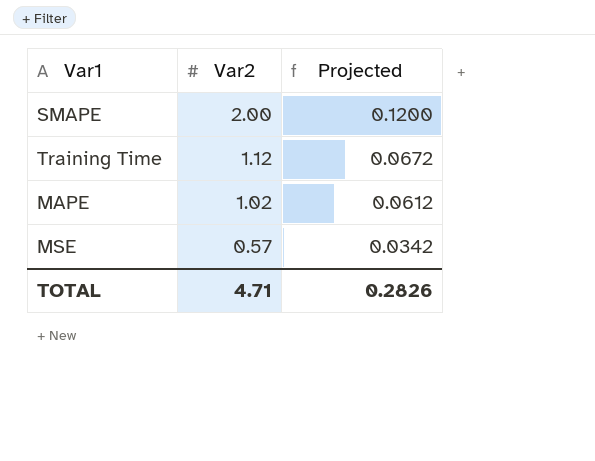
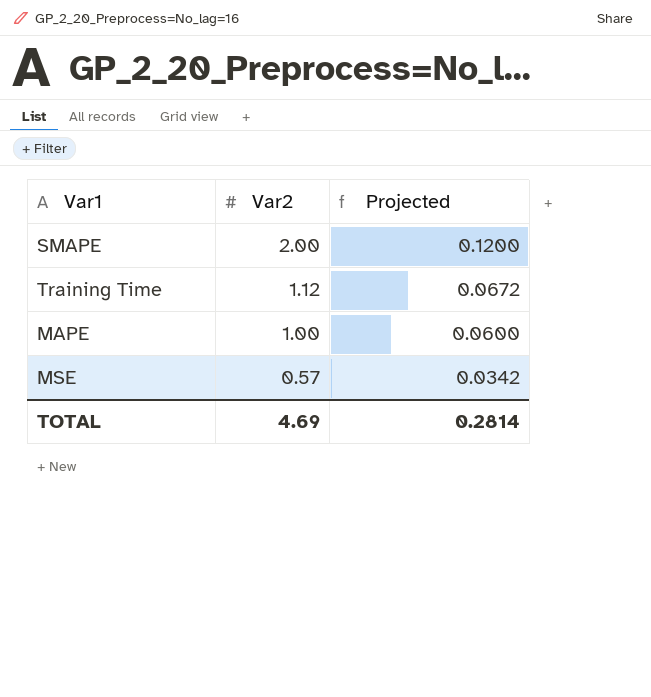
MAPE | Var2: 1.02 -> 1.00
MAPE | Projected: 0.0612 -> 0.0600
TOTAL | Var2: 4.71 -> 4.69
TOTAL | Projected: 0.2826 -> 0.2814

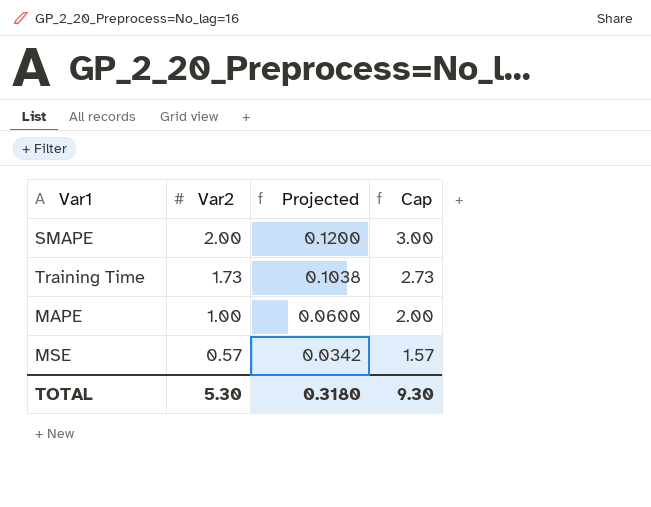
column Cap | formula: none -> [Var2] + 1
Training Time | Var2: 1.12 -> 1.73
Training Time | Projected: 0.0672 -> 0.1038
TOTAL | Var2: 4.69 -> 5.30
TOTAL | Projected: 0.2814 -> 0.3180

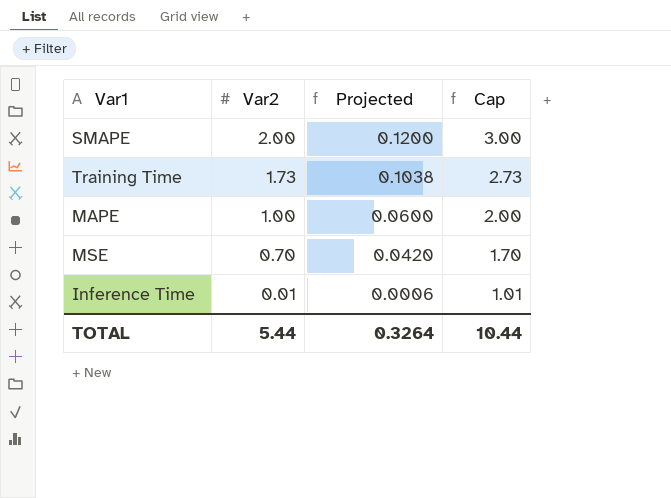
MSE | Var2: 0.57 -> 0.70
MSE | Projected: 0.0342 -> 0.0420
MSE | Cap: 1.57 -> 1.70
row Inference Time: none -> 0.01 | 0.0006 | 1.01
TOTAL | Var2: 5.30 -> 5.44
TOTAL | Projected: 0.3180 -> 0.3264
TOTAL | Cap: 9.30 -> 10.44

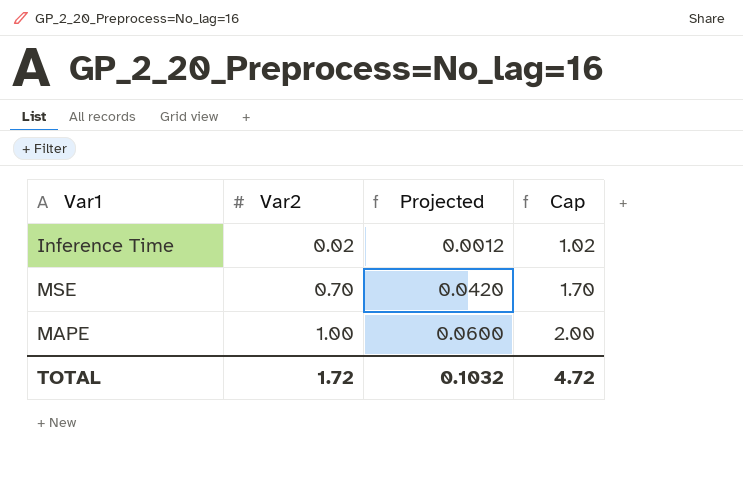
row order: Var2 descending -> Var2 ascending
row SMAPE: 2.00 | 0.1200 | 3.00 -> none
row Training Time: 1.73 | 0.1038 | 2.73 -> none
Inference Time | Var2: 0.01 -> 0.02
Inference Time | Projected: 0.0006 -> 0.0012
Inference Time | Cap: 1.01 -> 1.02
TOTAL | Var2: 5.44 -> 1.72
TOTAL | Projected: 0.3264 -> 0.1032
TOTAL | Cap: 10.44 -> 4.72

